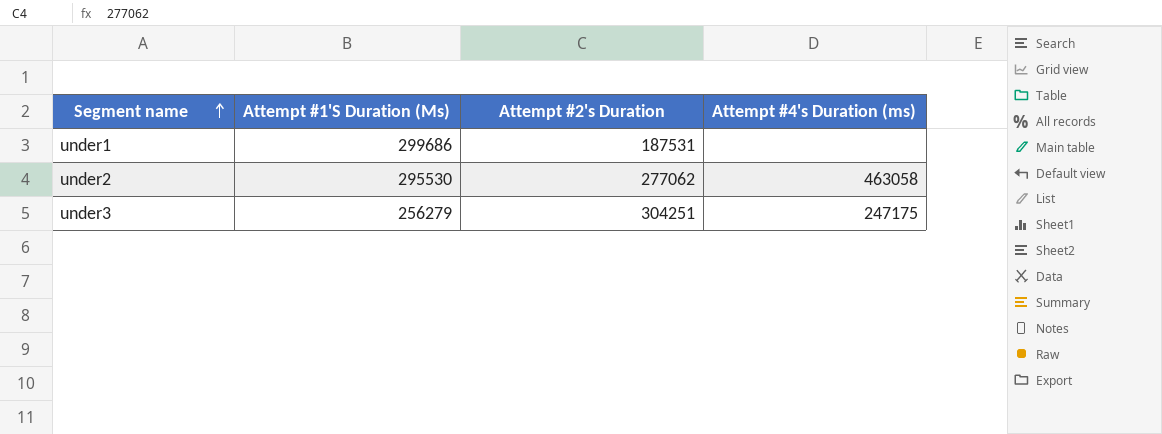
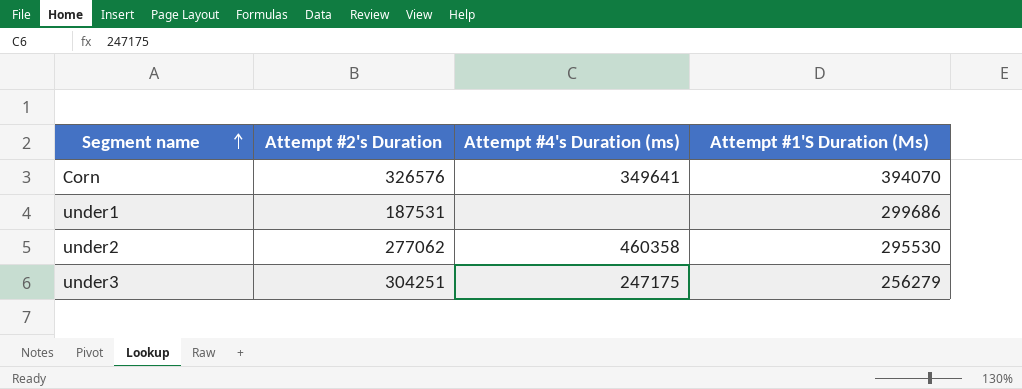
column Attempt #1'S Duration (Ms) | position: 2 -> 4
row Corn: none -> 326576 | 349641 | 394070
under2 | Attempt #4's Duration (ms): 463058 -> 460358

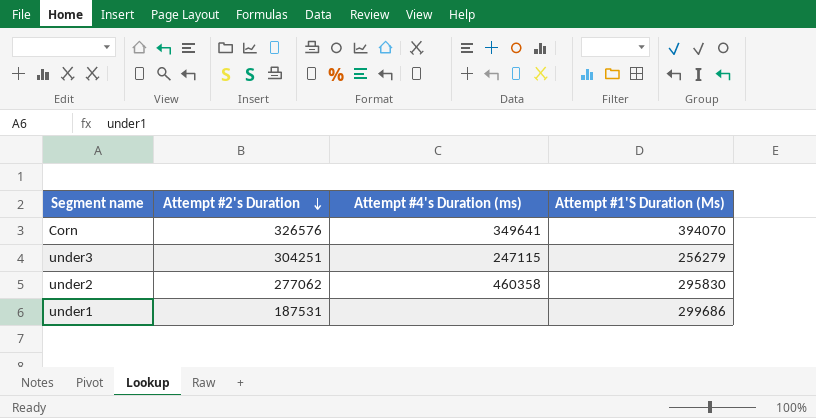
row order: Segment name ascending -> Attempt #2's Duration descending
under3 | Attempt #4's Duration (ms): 247175 -> 247115
under2 | Attempt #1'S Duration (Ms): 295530 -> 295830

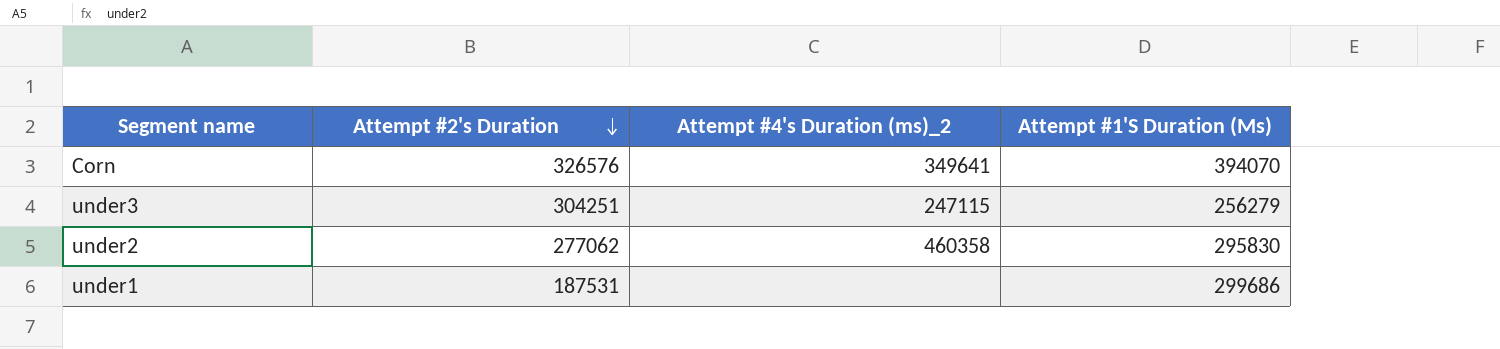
column name: Attempt #4's Duration (ms) -> Attempt #4's Duration (ms)_2

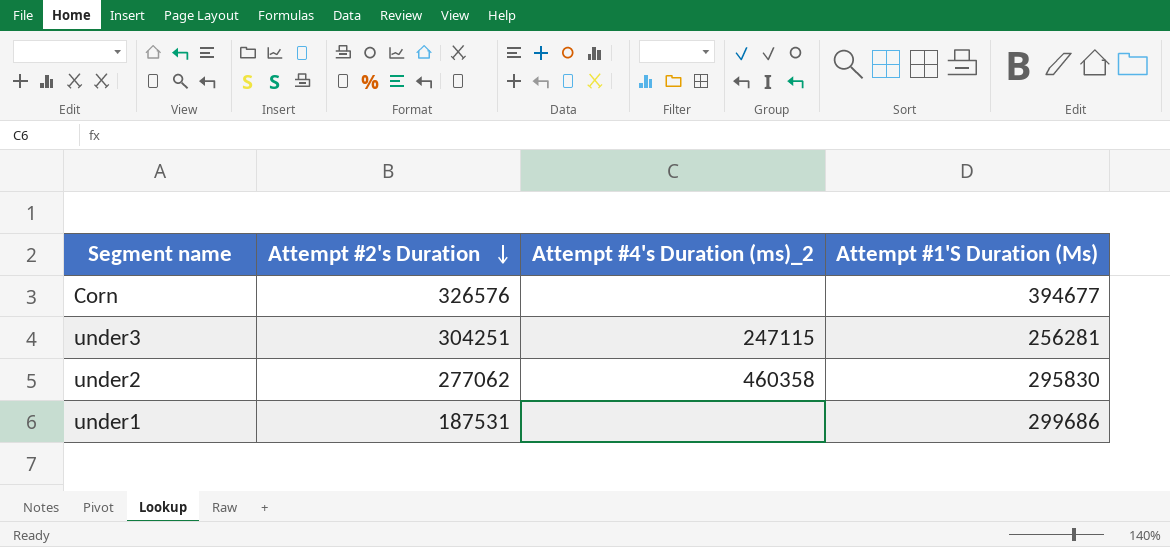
Corn | Attempt #4's Duration (ms)_2: 349641 -> none
Corn | Attempt #1'S Duration (Ms): 394070 -> 394677
under3 | Attempt #1'S Duration (Ms): 256279 -> 256281

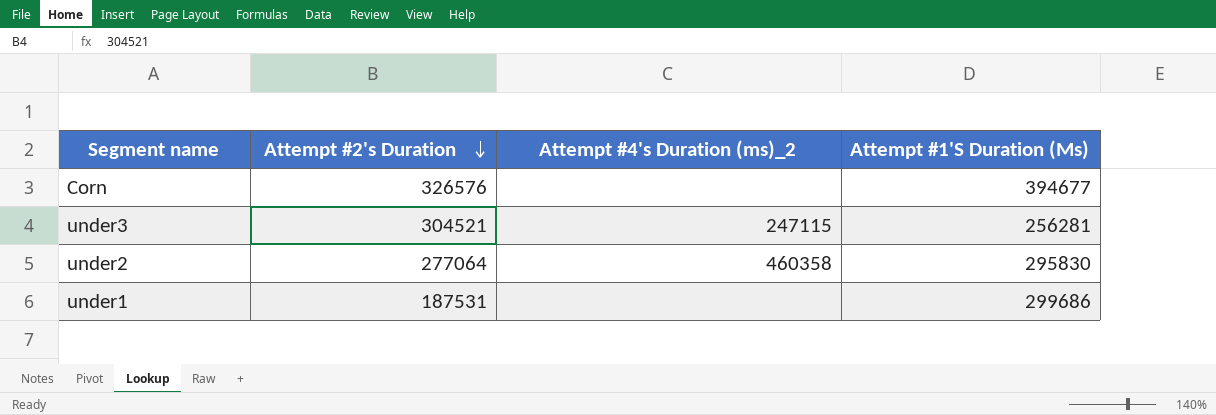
under3 | Attempt #2's Duration: 304251 -> 304521
under2 | Attempt #2's Duration: 277062 -> 277064

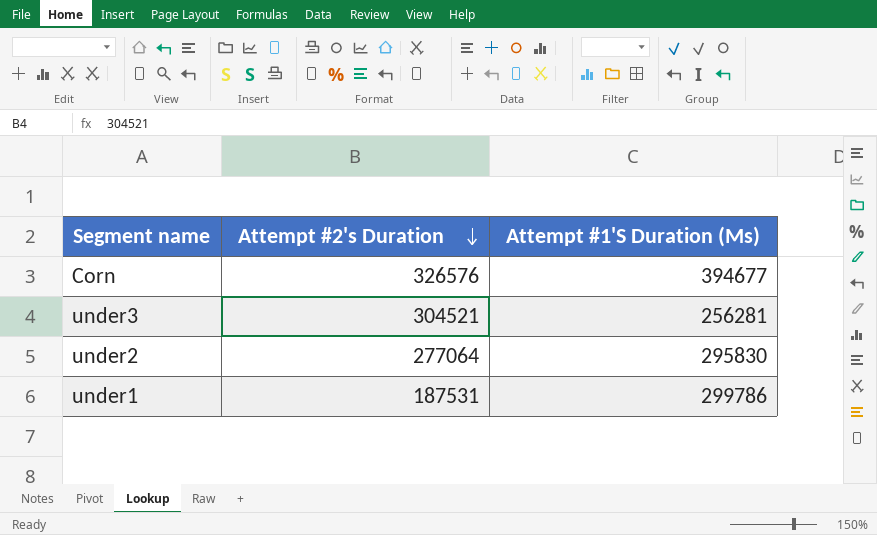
column Attempt #4's Duration (ms)_2 | position: 3 -> none
under1 | Attempt #1'S Duration (Ms): 299686 -> 299786

